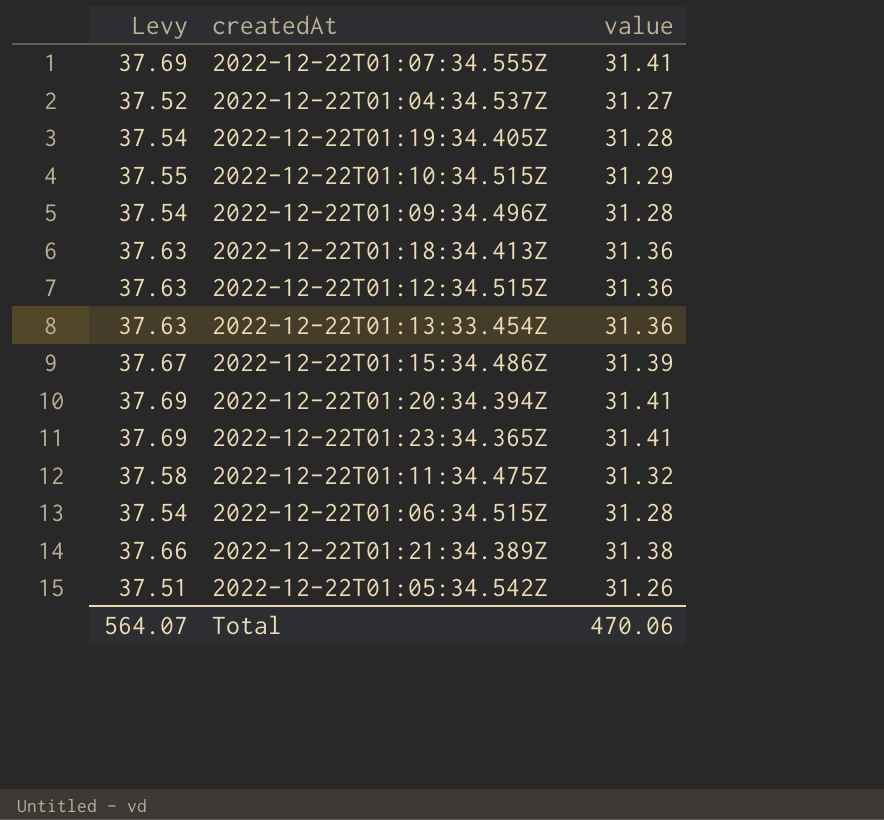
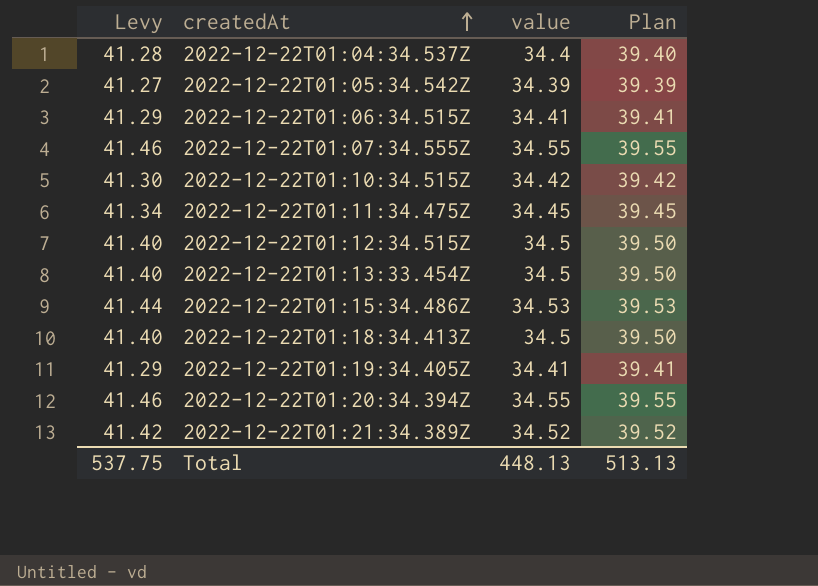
row order: none -> createdAt ascending
column Plan | formula: none -> [value] + 5
row 2022-12-22T01:09:34.496Z: 37.54 | 31.28 -> none
row 2022-12-22T01:23:34.365Z: 37.69 | 31.41 -> none
2022-12-22T01:04:34.537Z | Levy: 37.52 -> 41.28
2022-12-22T01:04:34.537Z | value: 31.27 -> 34.4
2022-12-22T01:05:34.542Z | Levy: 37.51 -> 41.27
2022-12-22T01:05:34.542Z | value: 31.26 -> 34.39
2022-12-22T01:06:34.515Z | Levy: 37.54 -> 41.29
2022-12-22T01:06:34.515Z | value: 31.28 -> 34.41
2022-12-22T01:07:34.555Z | Levy: 37.69 -> 41.46
2022-12-22T01:07:34.555Z | value: 31.41 -> 34.55
2022-12-22T01:10:34.515Z | Levy: 37.55 -> 41.30
2022-12-22T01:10:34.515Z | value: 31.29 -> 34.42
2022-12-22T01:11:34.475Z | Levy: 37.58 -> 41.34
2022-12-22T01:11:34.475Z | value: 31.32 -> 34.45
2022-12-22T01:12:34.515Z | Levy: 37.63 -> 41.40
2022-12-22T01:12:34.515Z | value: 31.36 -> 34.5
2022-12-22T01:13:33.454Z | Levy: 37.63 -> 41.40
2022-12-22T01:13:33.454Z | value: 31.36 -> 34.5
2022-12-22T01:15:34.486Z | Levy: 37.67 -> 41.44
2022-12-22T01:15:34.486Z | value: 31.39 -> 34.53
2022-12-22T01:18:34.413Z | Levy: 37.63 -> 41.40
2022-12-22T01:18:34.413Z | value: 31.36 -> 34.5
2022-12-22T01:19:34.405Z | Levy: 37.54 -> 41.29
2022-12-22T01:19:34.405Z | value: 31.28 -> 34.41
2022-12-22T01:20:34.394Z | Levy: 37.69 -> 41.46
2022-12-22T01:20:34.394Z | value: 31.41 -> 34.55
2022-12-22T01:21:34.389Z | Levy: 37.66 -> 41.42
2022-12-22T01:21:34.389Z | value: 31.38 -> 34.52
Total | Levy: 564.07 -> 537.75
Total | value: 470.06 -> 448.13

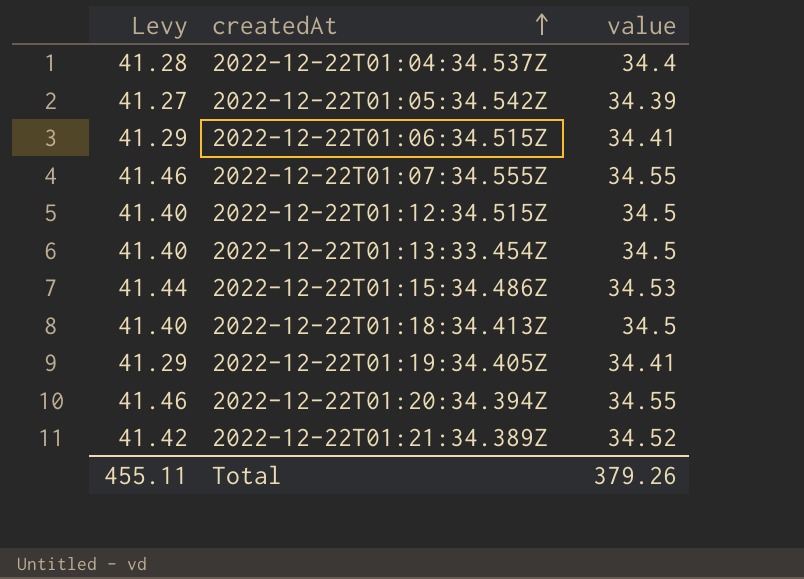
column Plan | formula: [value] + 5 -> none
row 2022-12-22T01:10:34.515Z: 41.30 | 34.42 | 39.42 -> none
row 2022-12-22T01:11:34.475Z: 41.34 | 34.45 | 39.45 -> none
Total | Levy: 537.75 -> 455.11
Total | value: 448.13 -> 379.26

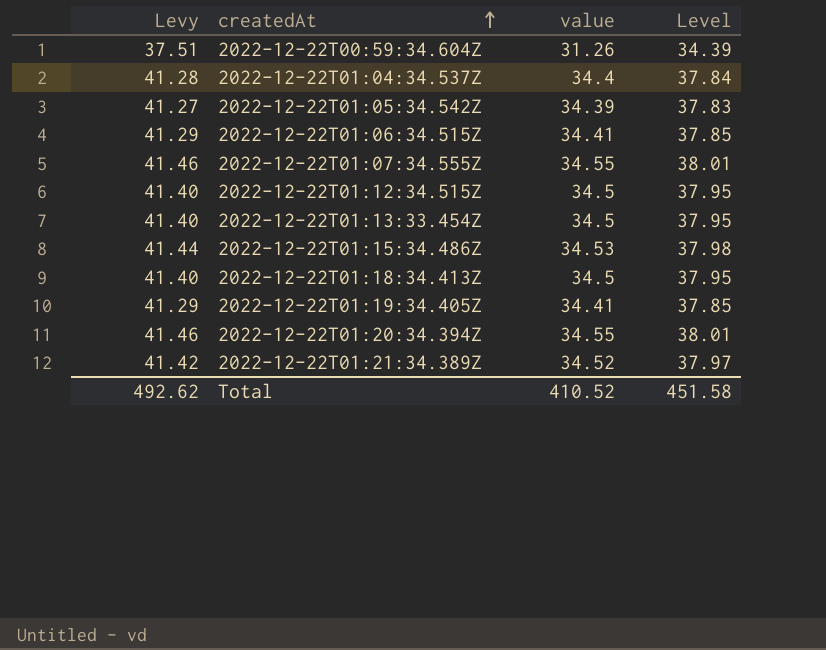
column Level | formula: none -> [value] * 1.1
row 2022-12-22T00:59:34.604Z: none -> 37.51 | 31.26 | 34.39
Total | Levy: 455.11 -> 492.62
Total | value: 379.26 -> 410.52

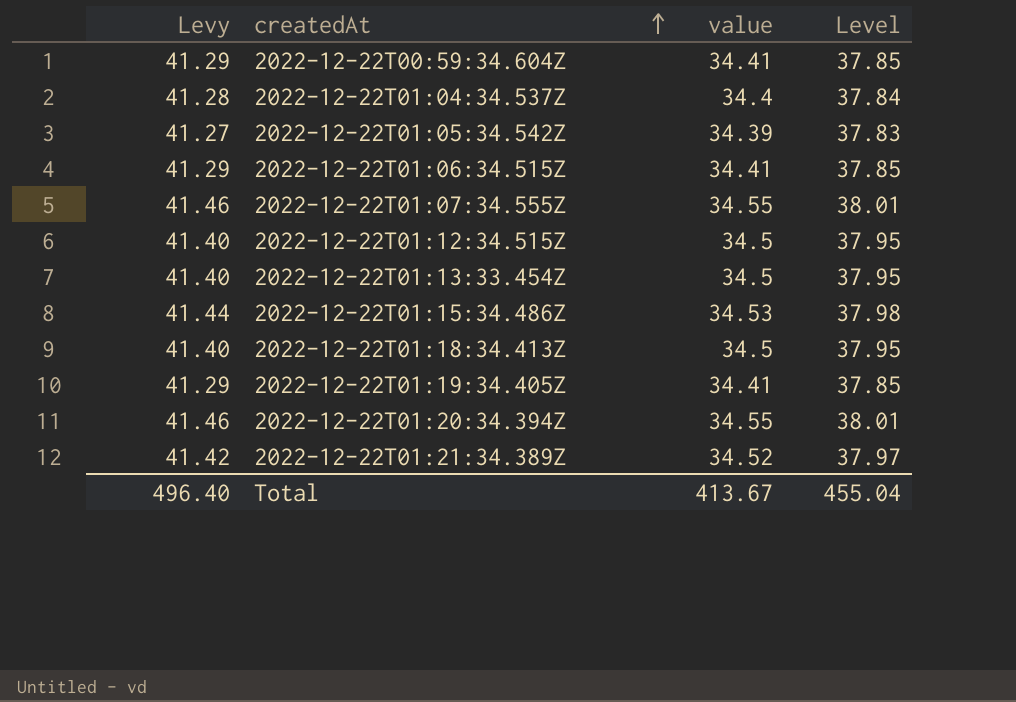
2022-12-22T00:59:34.604Z | Levy: 37.51 -> 41.29
2022-12-22T00:59:34.604Z | value: 31.26 -> 34.41
2022-12-22T00:59:34.604Z | Level: 34.39 -> 37.85
Total | Levy: 492.62 -> 496.40
Total | value: 410.52 -> 413.67
Total | Level: 451.58 -> 455.04

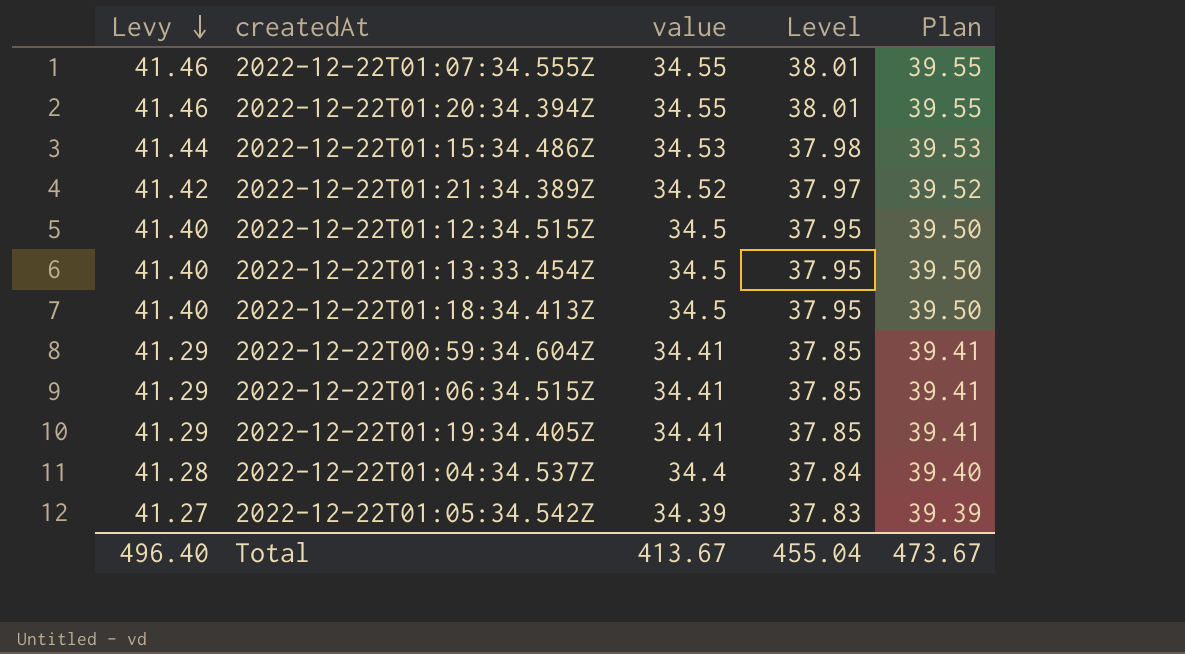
row order: createdAt ascending -> Levy descending
column Plan | formula: none -> [value] + 5

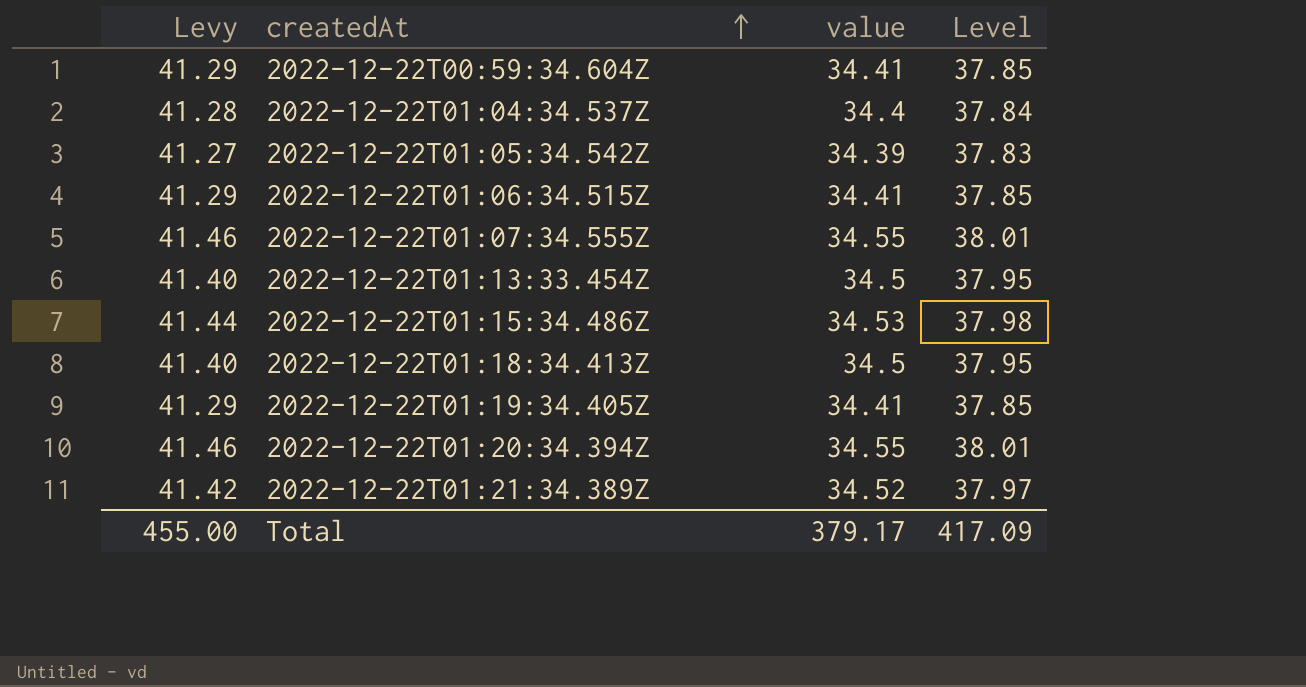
row order: Levy descending -> createdAt ascending
column Plan | formula: [value] + 5 -> none
row 2022-12-22T01:12:34.515Z: 41.40 | 34.5 | 37.95 | 39.50 -> none
Total | Levy: 496.40 -> 455.00
Total | value: 413.67 -> 379.17
Total | Level: 455.04 -> 417.09

